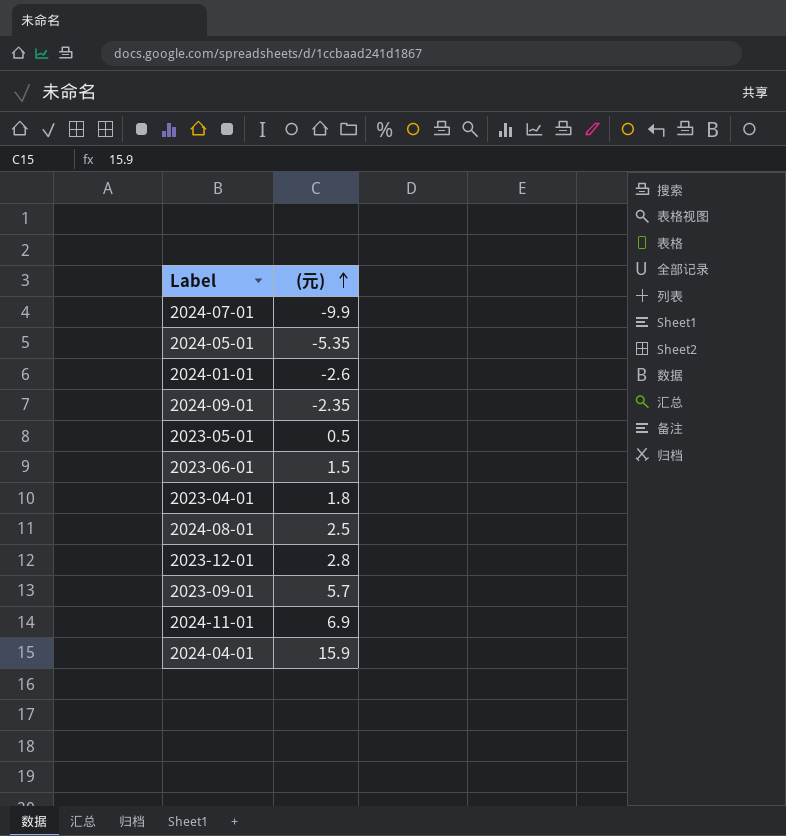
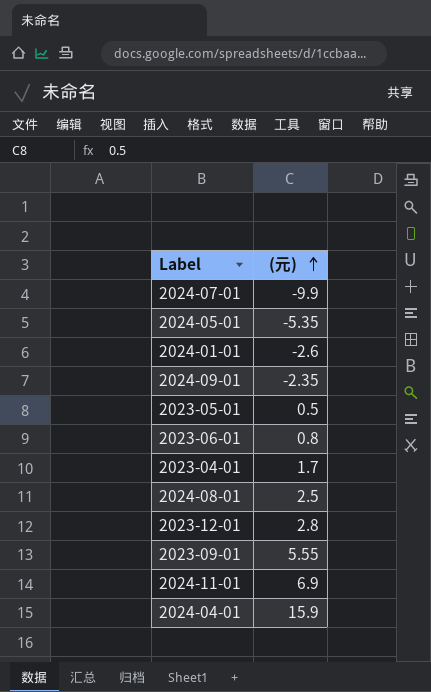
2023-06-01 | (元): 1.5 -> 0.8
2023-04-01 | (元): 1.8 -> 1.7
2023-09-01 | (元): 5.7 -> 5.55

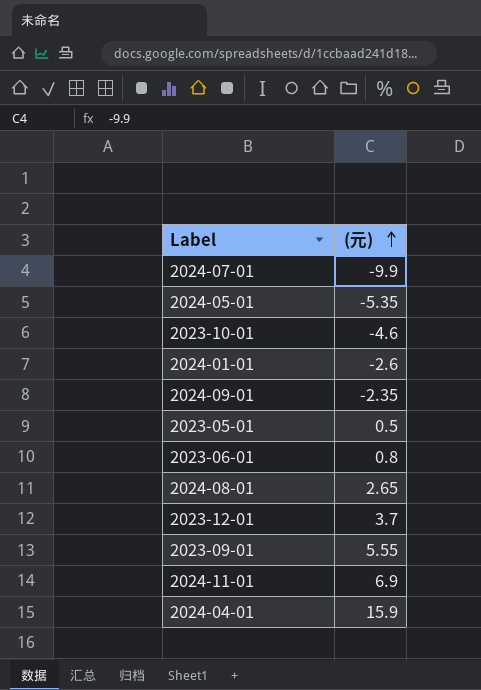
row 2023-04-01: 1.7 -> none
row 2023-10-01: none -> -4.6
2024-08-01 | (元): 2.5 -> 2.65
2023-12-01 | (元): 2.8 -> 3.7

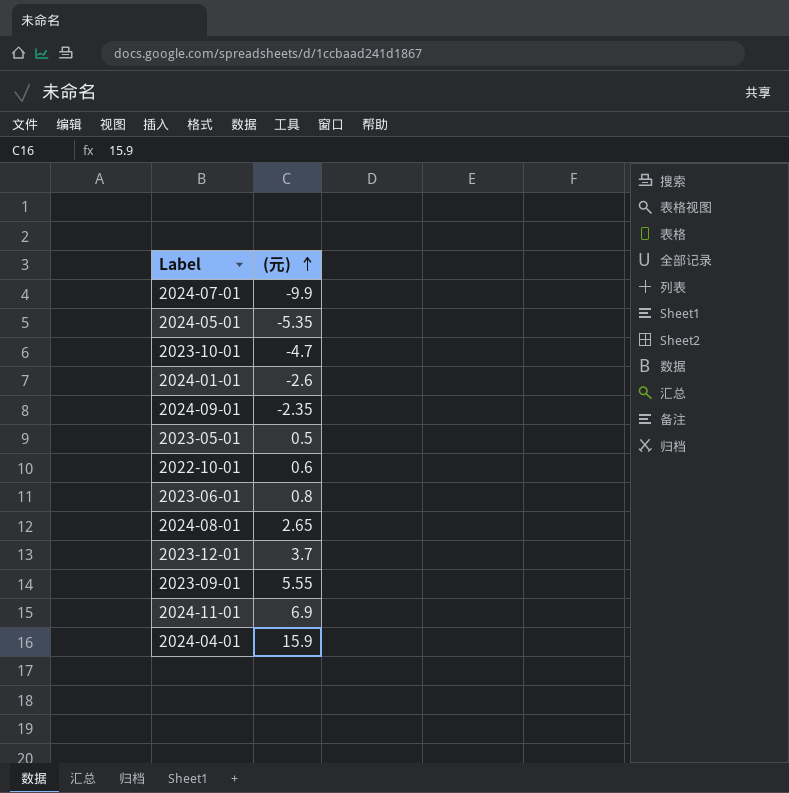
2023-10-01 | (元): -4.6 -> -4.7
row 2022-10-01: none -> 0.6

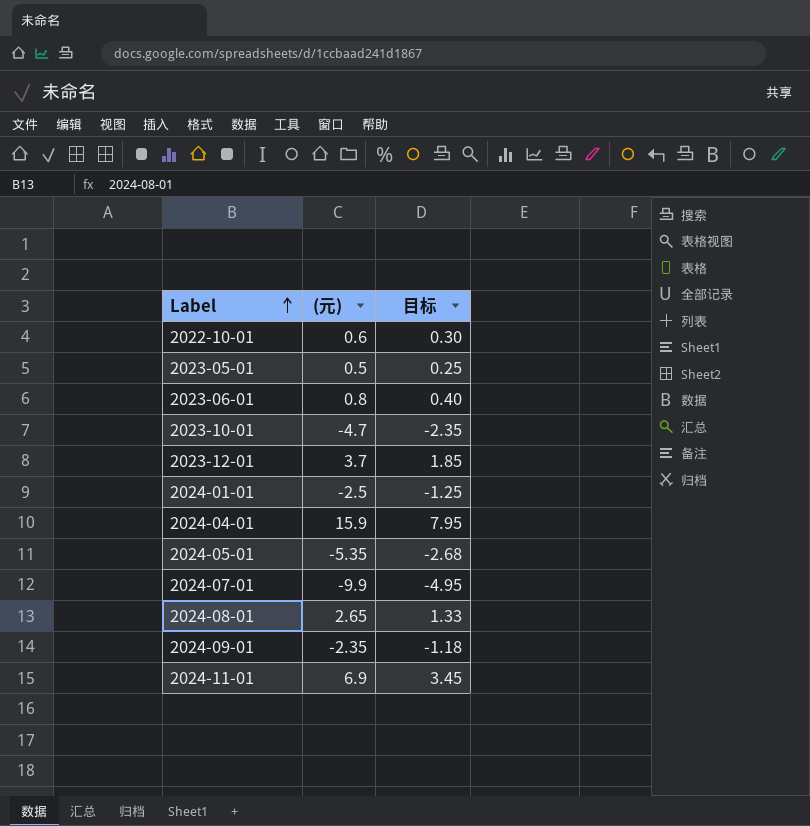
row order: (元) ascending -> Label ascending
column 目标 | formula: none -> [(元)] * 0.5
row 2023-09-01: 5.55 -> none
2024-01-01 | (元): -2.6 -> -2.5

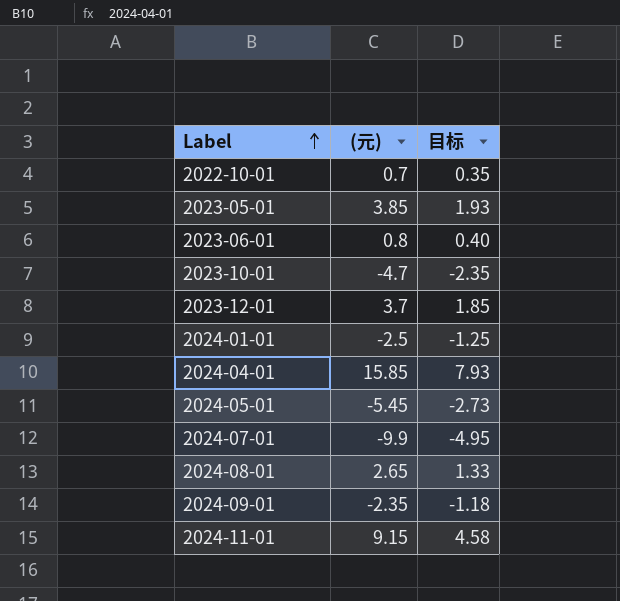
2022-10-01 | (元): 0.6 -> 0.7
2022-10-01 | 目标: 0.30 -> 0.35
2023-05-01 | (元): 0.5 -> 3.85
2023-05-01 | 目标: 0.25 -> 1.93
2024-04-01 | (元): 15.9 -> 15.85
2024-04-01 | 目标: 7.95 -> 7.93
2024-05-01 | (元): -5.35 -> -5.45
2024-05-01 | 目标: -2.68 -> -2.73
2024-11-01 | (元): 6.9 -> 9.15
2024-11-01 | 目标: 3.45 -> 4.58

